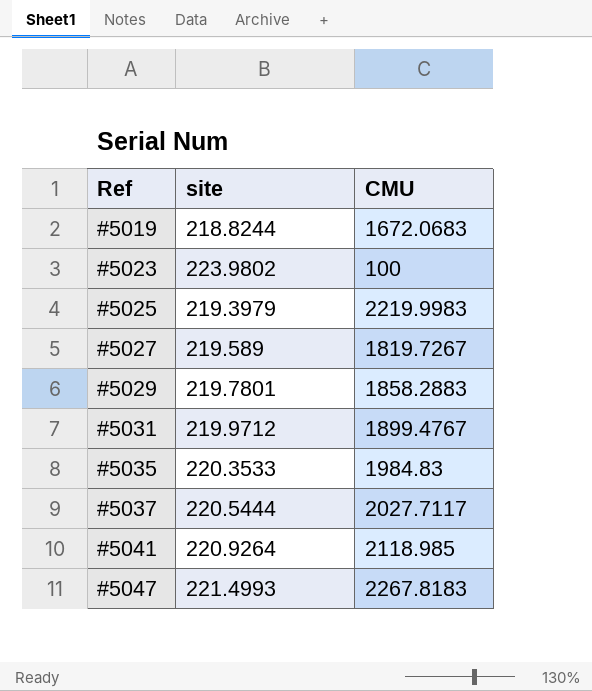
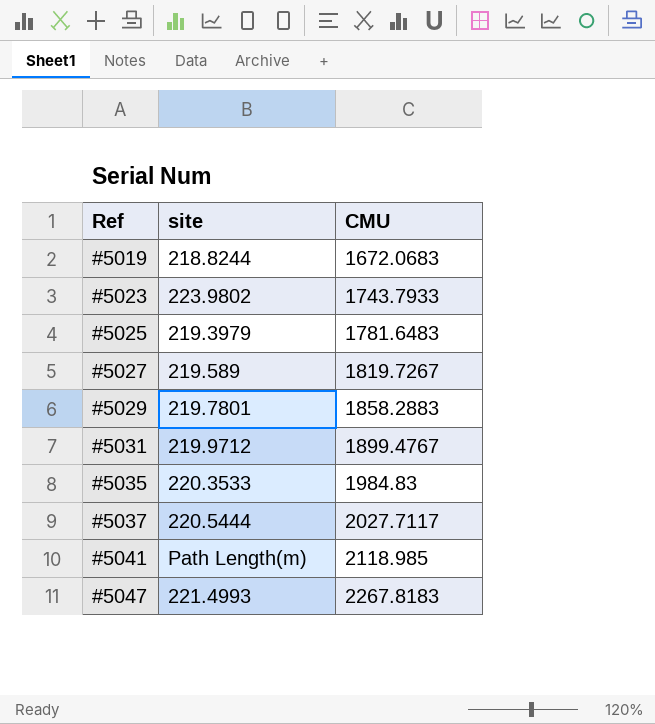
#5023 | CMU: 100 -> 1743.7933
#5025 | CMU: 2219.9983 -> 1781.6483
#5041 | site: 220.9264 -> Path Length(m)

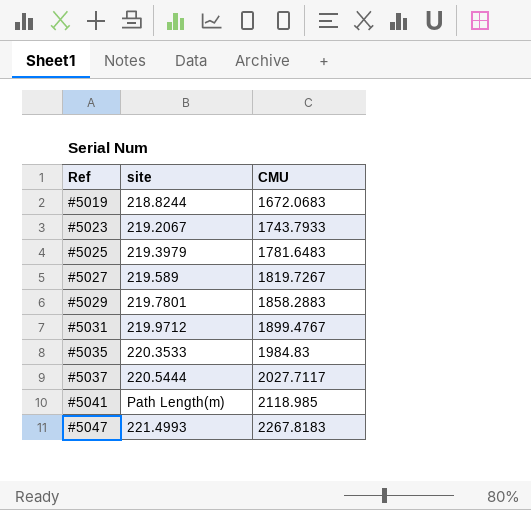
#5023 | site: 223.9802 -> 219.2067

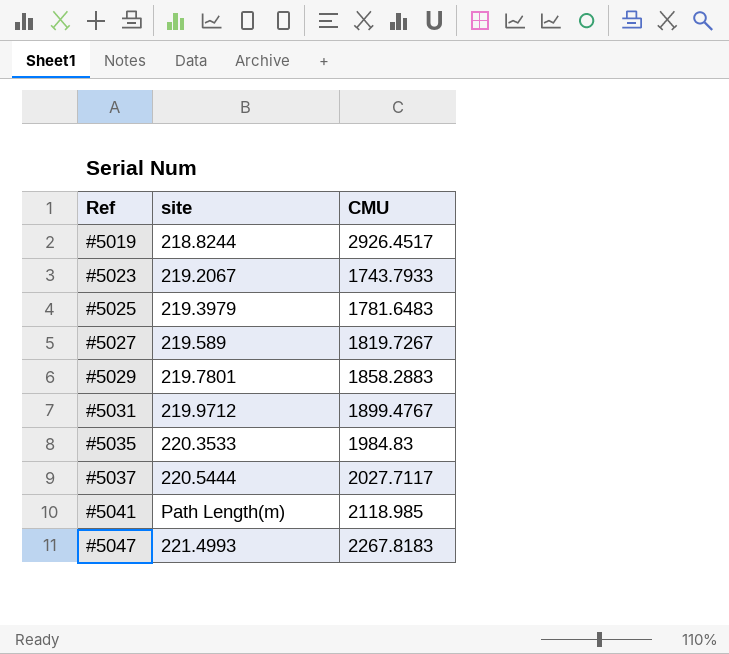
#5019 | CMU: 1672.0683 -> 2926.4517

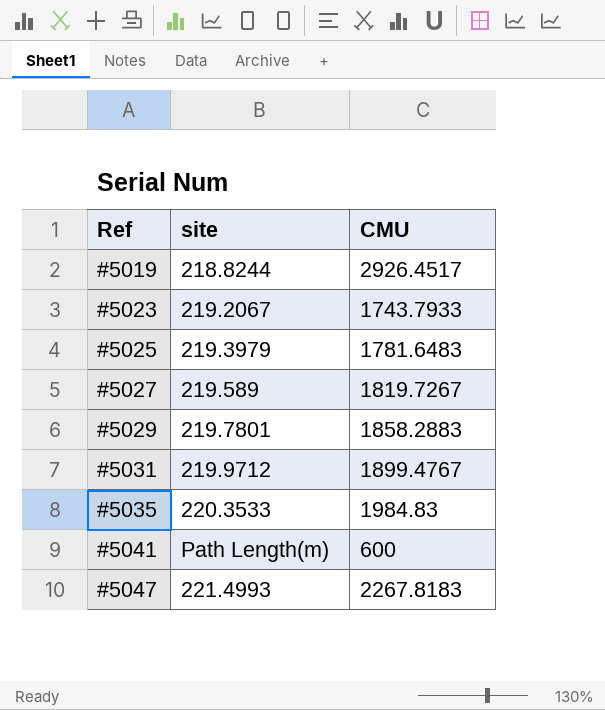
row #5037: 220.5444 | 2027.7117 -> none
#5041 | CMU: 2118.985 -> 600

